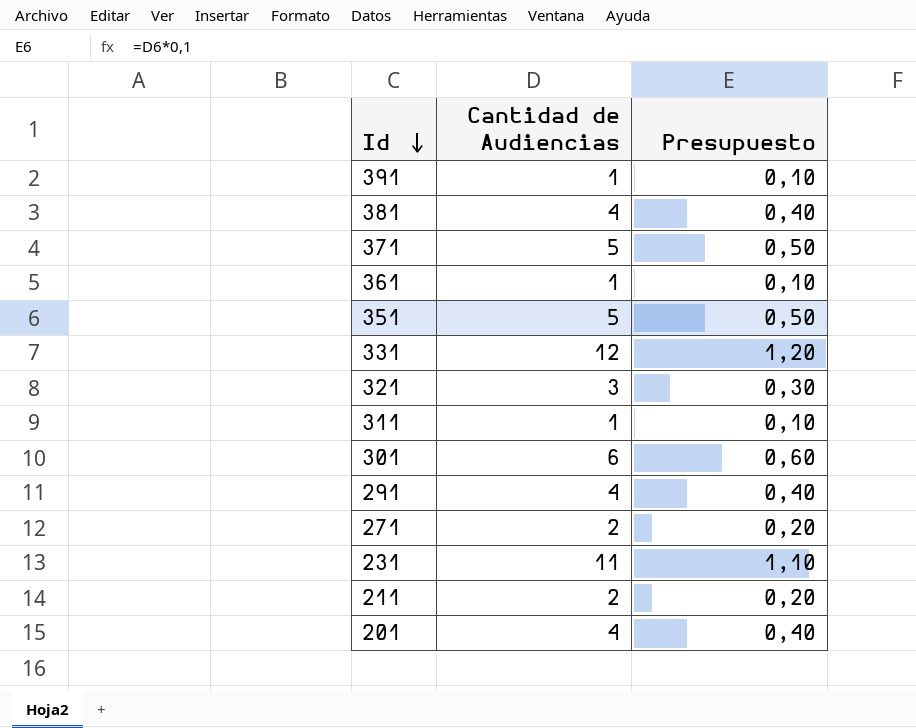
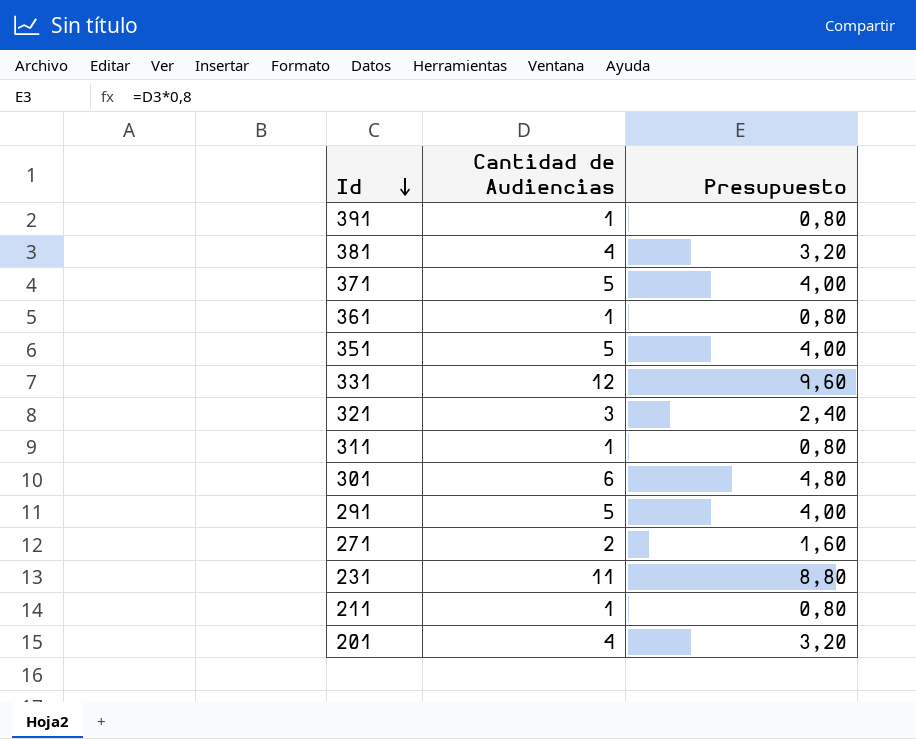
column Presupuesto | formula: [Cantidad de Audiencias] * 0,1 -> [Cantidad de Audiencias] * 0,8
291 | Cantidad de Audiencias: 4 -> 5
211 | Cantidad de Audiencias: 2 -> 1

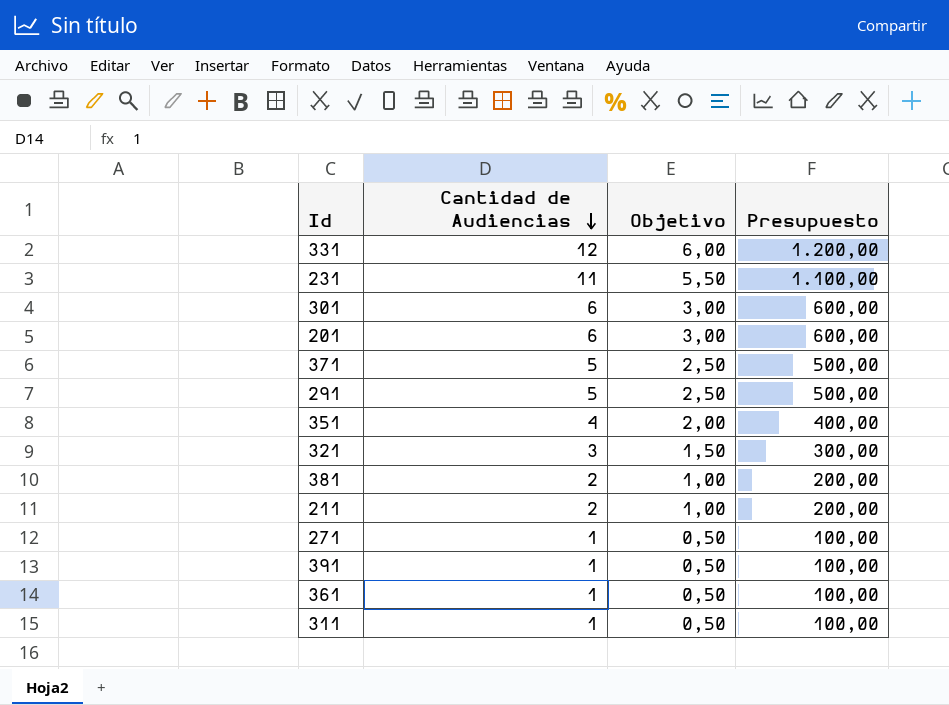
row order: Id descending -> Cantidad de Audiencias descending
column Objetivo | formula: none -> [Cantidad de Audiencias] * 0,5
column Presupuesto | formula: [Cantidad de Audiencias] * 0,8 -> [Cantidad de Audiencias] * 100
201 | Cantidad de Audiencias: 4 -> 6
351 | Cantidad de Audiencias: 5 -> 4
381 | Cantidad de Audiencias: 4 -> 2
211 | Cantidad de Audiencias: 1 -> 2
271 | Cantidad de Audiencias: 2 -> 1

